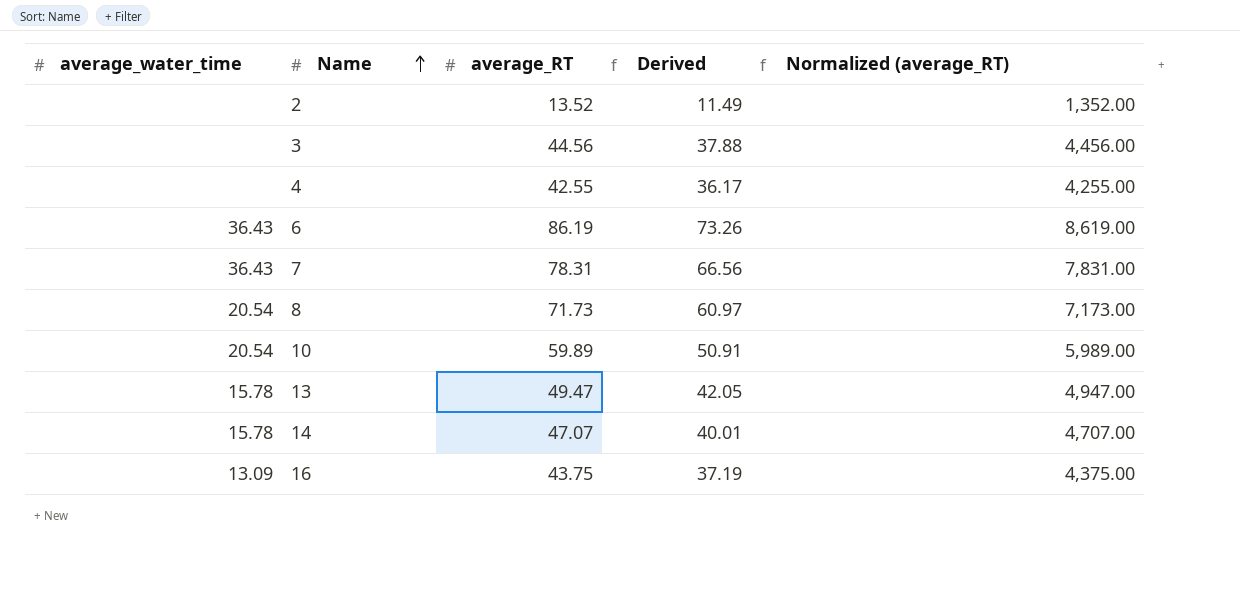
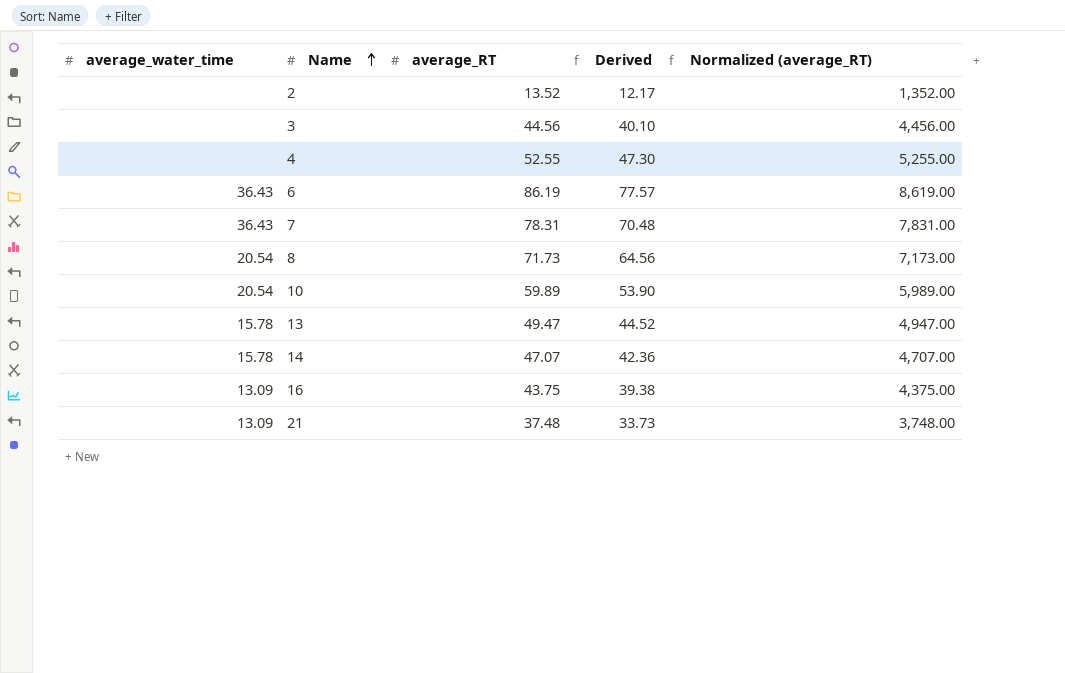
column Derived | formula: [average_RT] * 0.85 -> [average_RT] * 0.9
4 | average_RT: 42.55 -> 52.55
4 | Normalized (average_RT): 4,255.00 -> 5,255.00
row 21: none -> 13.09 | 37.48 | 33.73 | 3,748.00

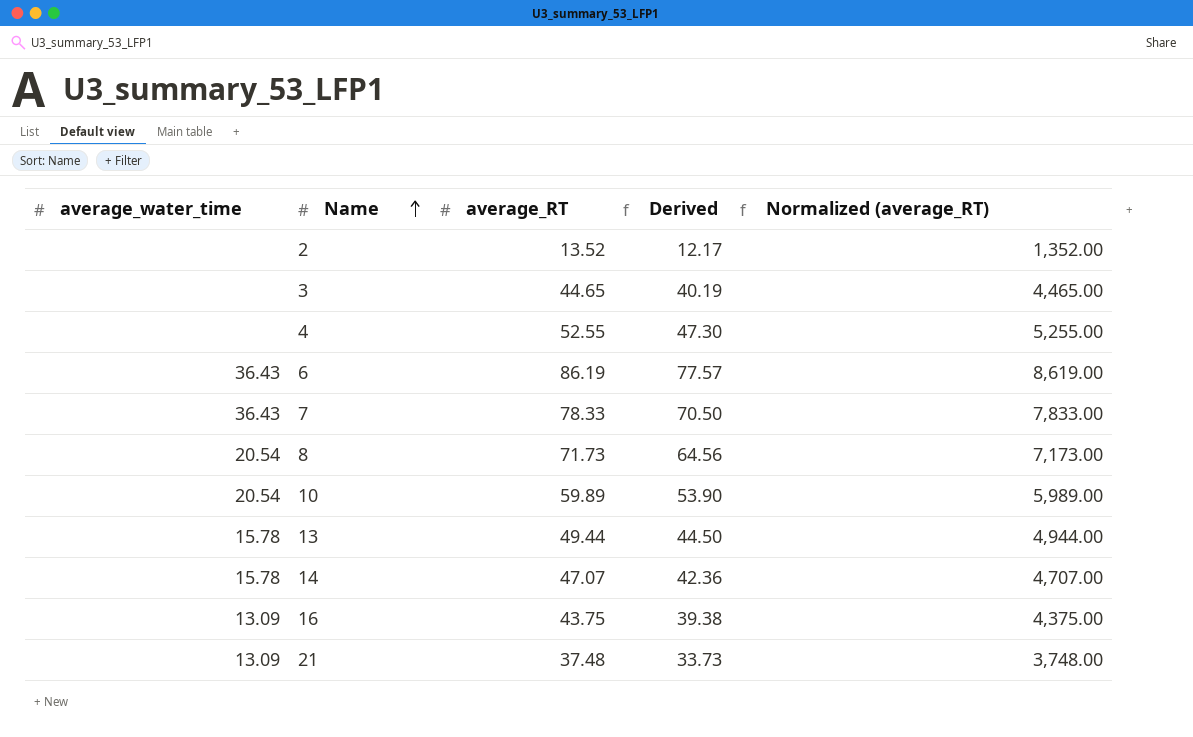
3 | average_RT: 44.56 -> 44.65
3 | Derived: 40.10 -> 40.19
3 | Normalized (average_RT): 4,456.00 -> 4,465.00
7 | average_RT: 78.31 -> 78.33
7 | Derived: 70.48 -> 70.50
7 | Normalized (average_RT): 7,831.00 -> 7,833.00
13 | average_RT: 49.47 -> 49.44
13 | Derived: 44.52 -> 44.50
13 | Normalized (average_RT): 4,947.00 -> 4,944.00

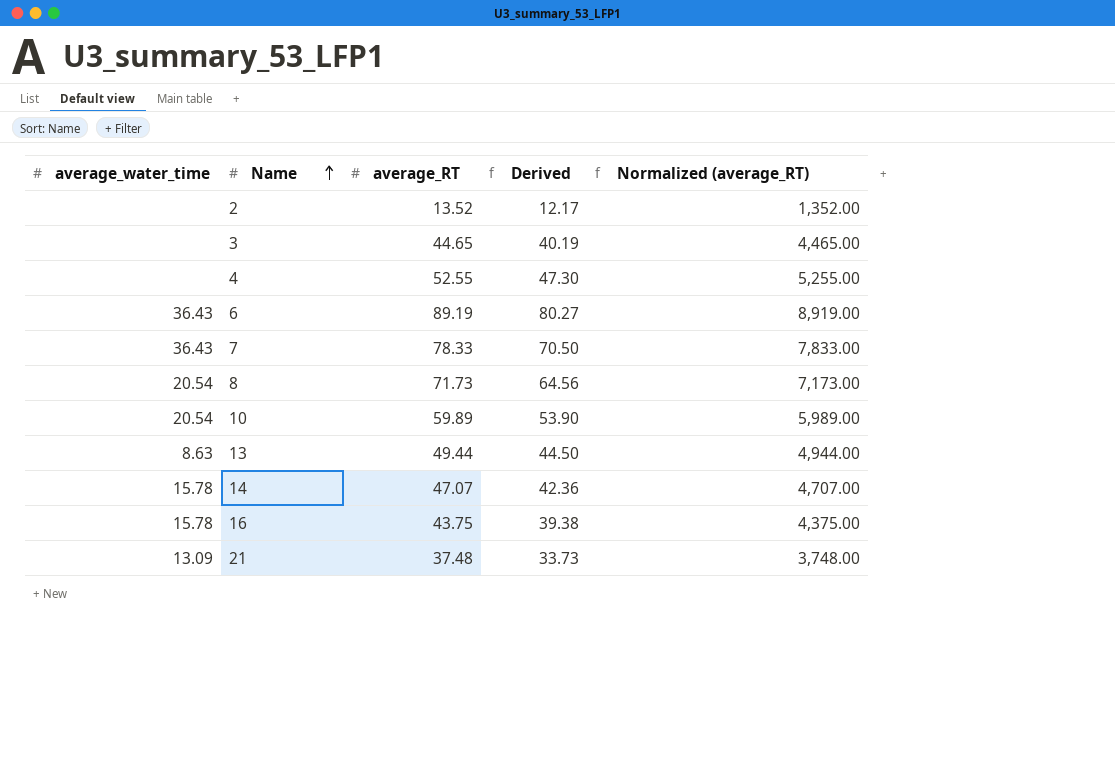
6 | average_RT: 86.19 -> 89.19
6 | Derived: 77.57 -> 80.27
6 | Normalized (average_RT): 8,619.00 -> 8,919.00
13 | average_water_time: 15.78 -> 8.63
16 | average_water_time: 13.09 -> 15.78

